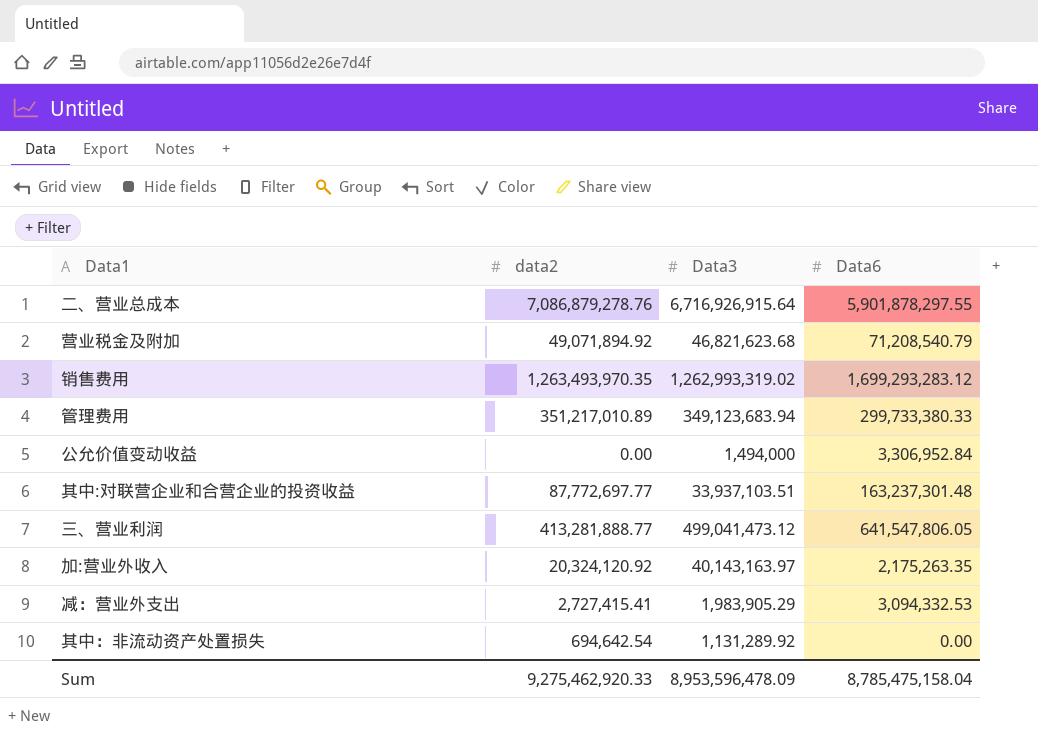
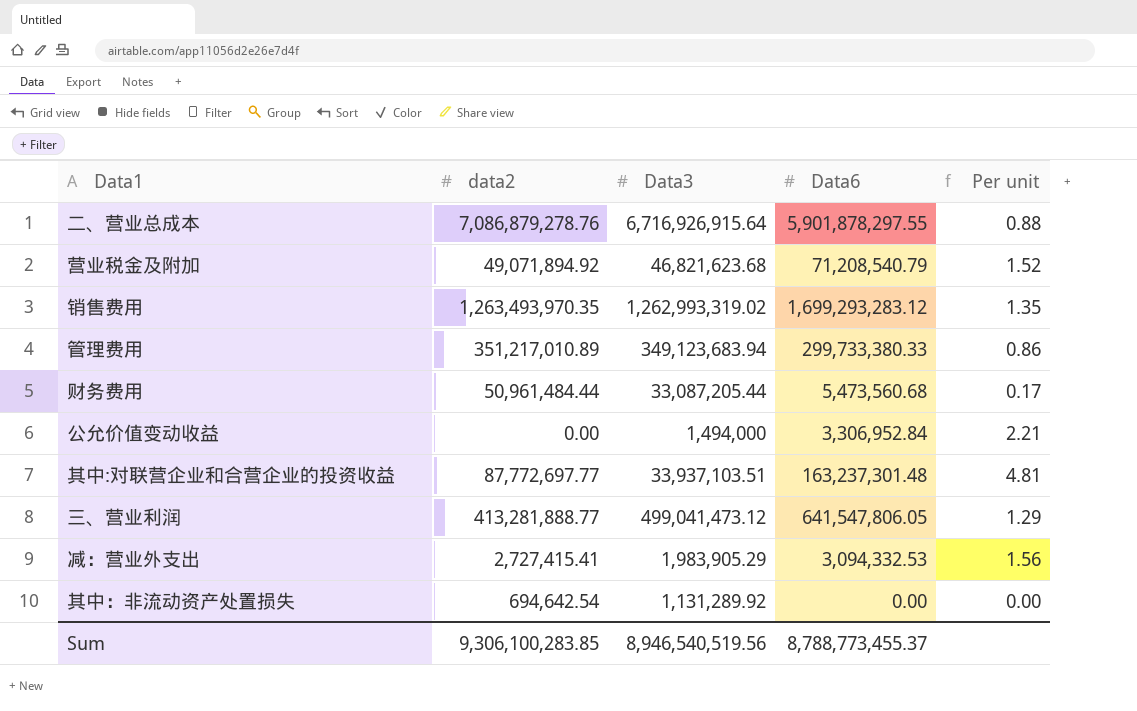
column Per unit | formula: none -> [Data6] / [Data3]
row 加:营业外收入: 20,324,120.92 | 40,143,163.97 | 2,175,263.35 -> none
row 财务费用: none -> 50,961,484.44 | 33,087,205.44 | 5,473,560.68 | 0.17
Sum | data2: 9,275,462,920.33 -> 9,306,100,283.85
Sum | Data3: 8,953,596,478.09 -> 8,946,540,519.56
Sum | Data6: 8,785,475,158.04 -> 8,788,773,455.37

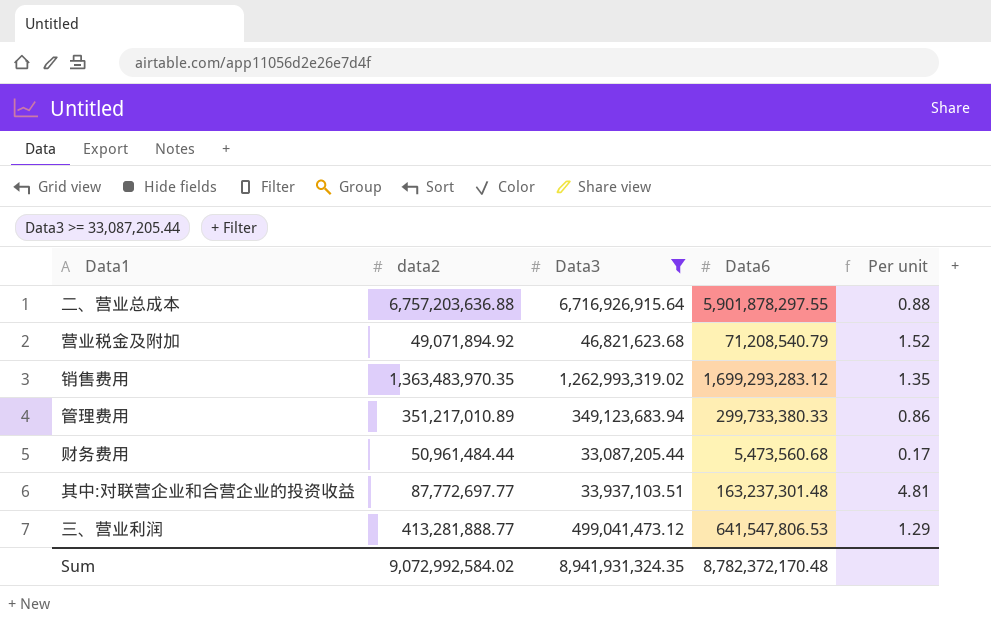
filter: none -> Data3 >= 33,087,205.44
二、营业总成本 | data2: 7,086,879,278.76 -> 6,757,203,636.88
销售费用 | data2: 1,263,493,970.35 -> 1,363,483,970.35
三、营业利润 | Data6: 641,547,806.05 -> 641,547,806.53
Sum | data2: 9,306,100,283.85 -> 9,072,992,584.02
Sum | Data3: 8,946,540,519.56 -> 8,941,931,324.35
Sum | Data6: 8,788,773,455.37 -> 8,782,372,170.48

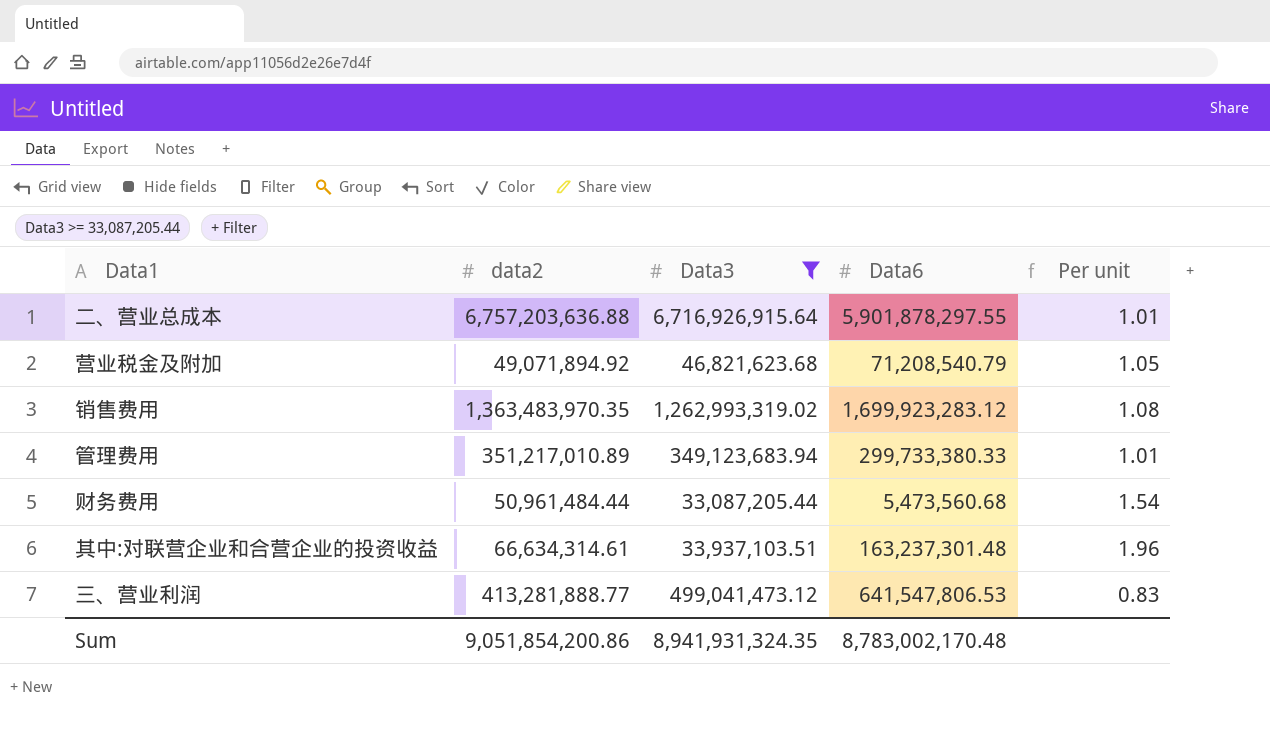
column Per unit | formula: [Data6] / [Data3] -> [data2] / [Data3]
销售费用 | Data6: 1,699,293,283.12 -> 1,699,923,283.12
其中:对联营企业和合营企业的投资收益 | data2: 87,772,697.77 -> 66,634,314.61
Sum | data2: 9,072,992,584.02 -> 9,051,854,200.86
Sum | Data6: 8,782,372,170.48 -> 8,783,002,170.48

